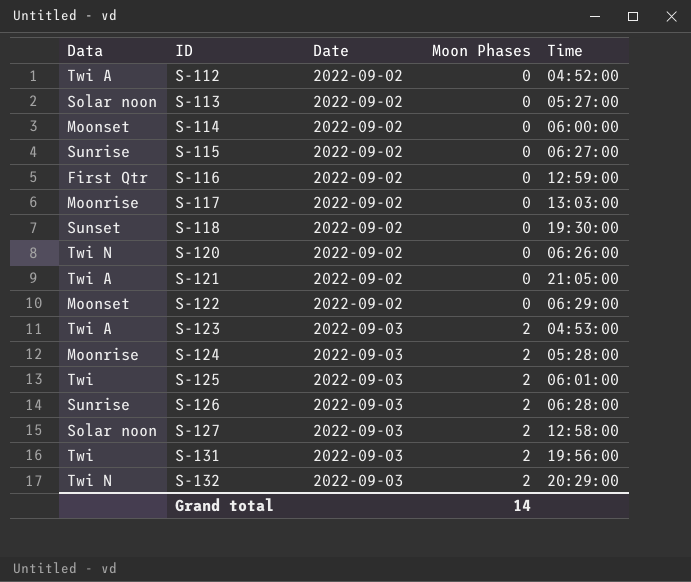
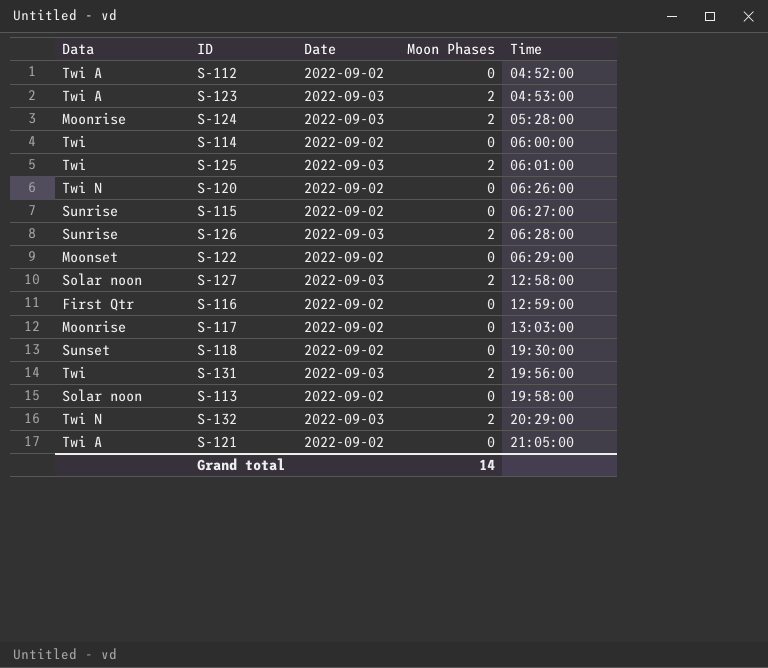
row order: ID ascending -> Time ascending
S-114 | Data: Moonset -> Twi
S-113 | Time: 05:27:00 -> 19:58:00

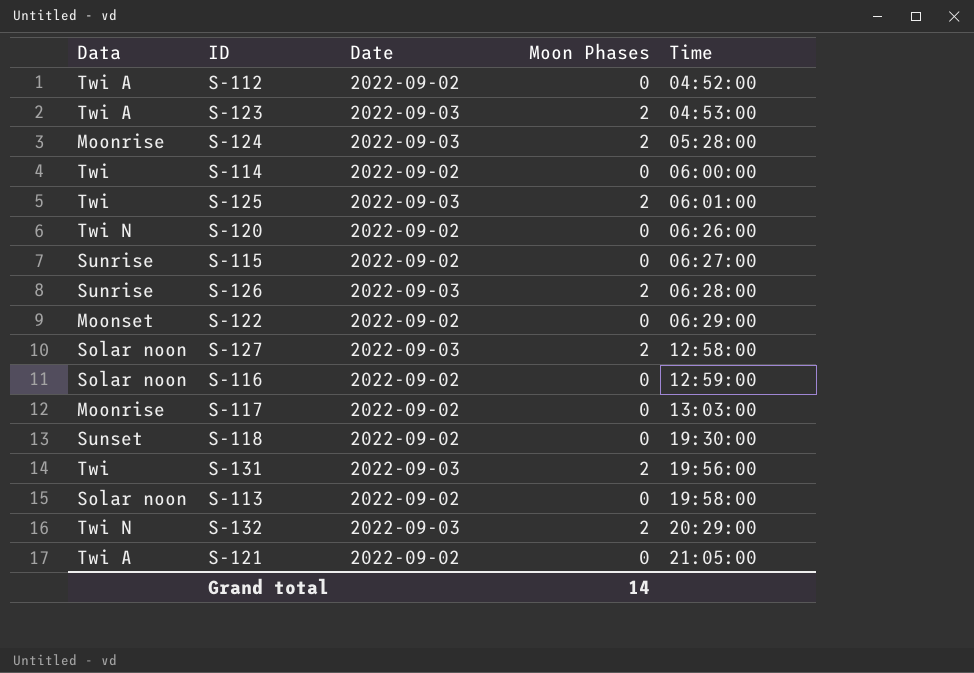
S-116 | Data: First Qtr -> Solar noon

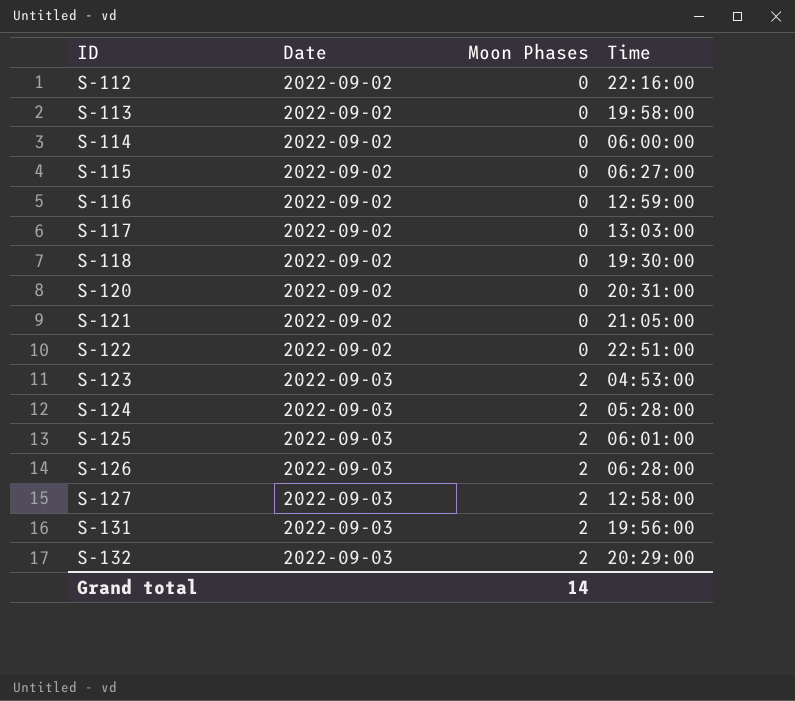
row order: Time ascending -> ID ascending
column Data | position: 1 -> none
S-112 | Time: 04:52:00 -> 22:16:00
S-120 | Time: 06:26:00 -> 20:31:00
S-122 | Time: 06:29:00 -> 22:51:00

